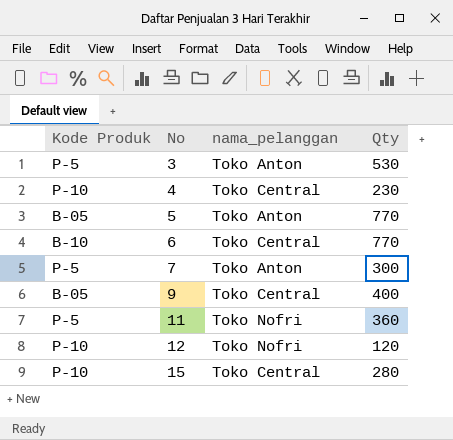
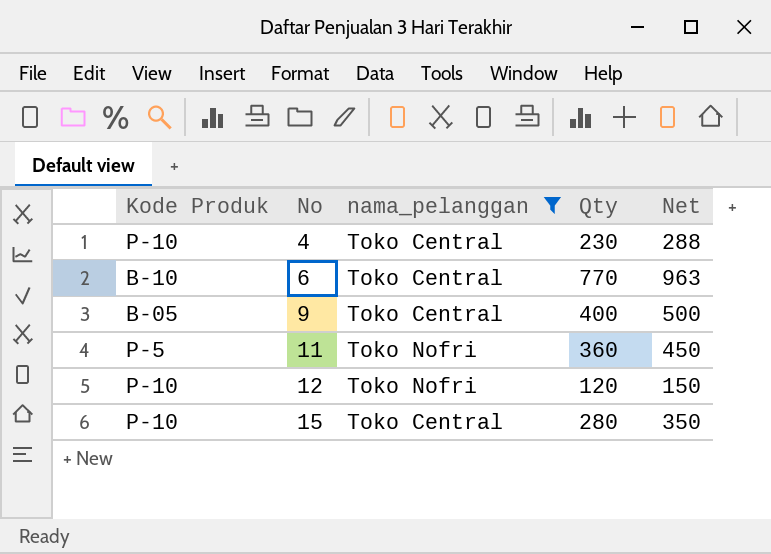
filter: none -> nama_pelanggan != Toko Anton
column Net | formula: none -> [Qty] * 1.25

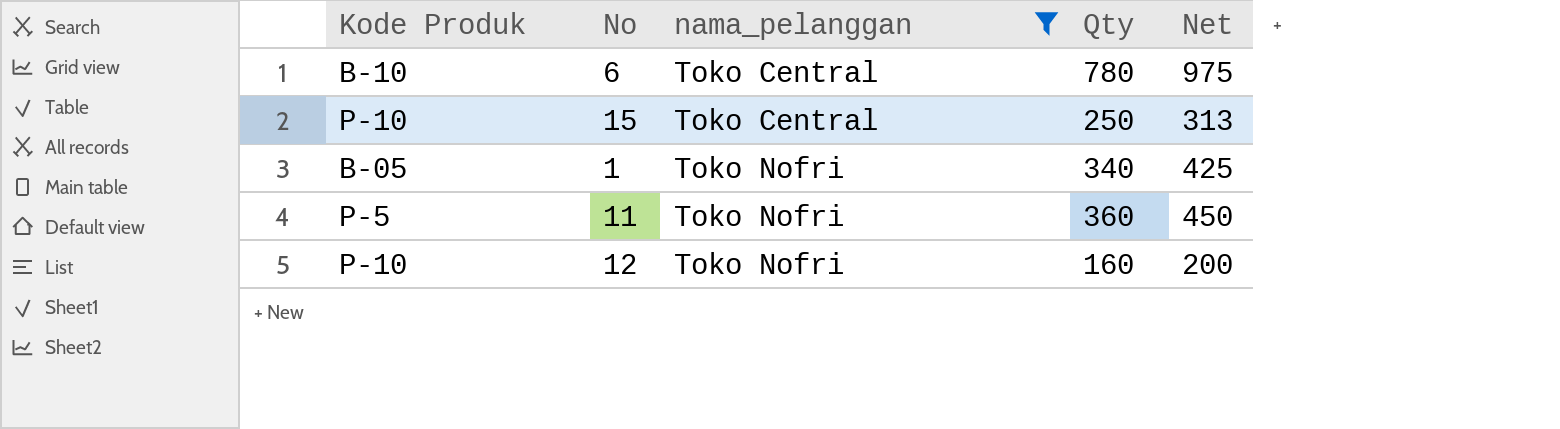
row order: No ascending -> nama_pelanggan ascending
row 4: P-10 | Toko Central | 230 | 288 -> none
row 9: B-05 | Toko Central | 400 | 500 -> none
6 | Qty: 770 -> 780
6 | Net: 963 -> 975
15 | Qty: 280 -> 250
15 | Net: 350 -> 313
row 1: none -> B-05 | Toko Nofri | 340 | 425
12 | Qty: 120 -> 160
12 | Net: 150 -> 200

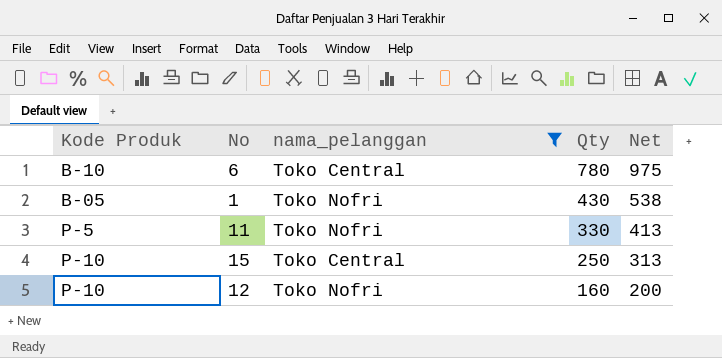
row order: nama_pelanggan ascending -> Qty descending
1 | Qty: 340 -> 430
1 | Net: 425 -> 538
11 | Qty: 360 -> 330
11 | Net: 450 -> 413

